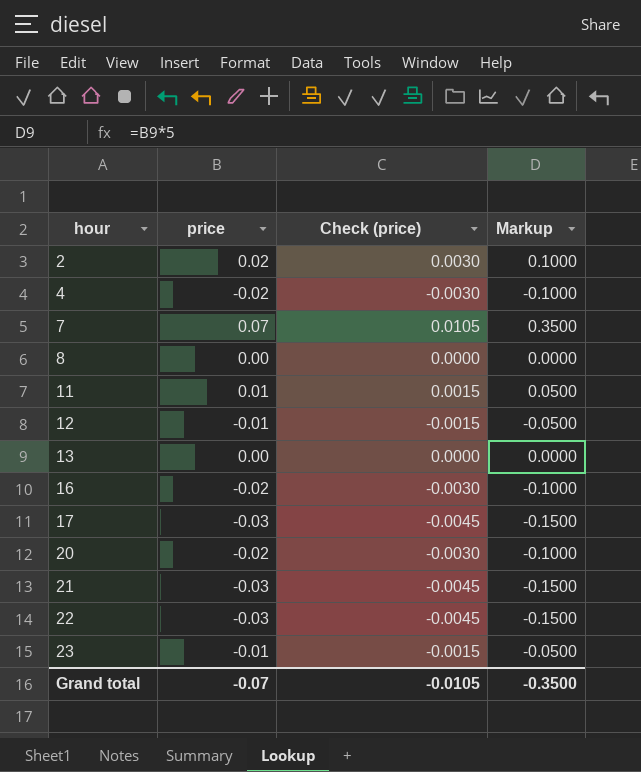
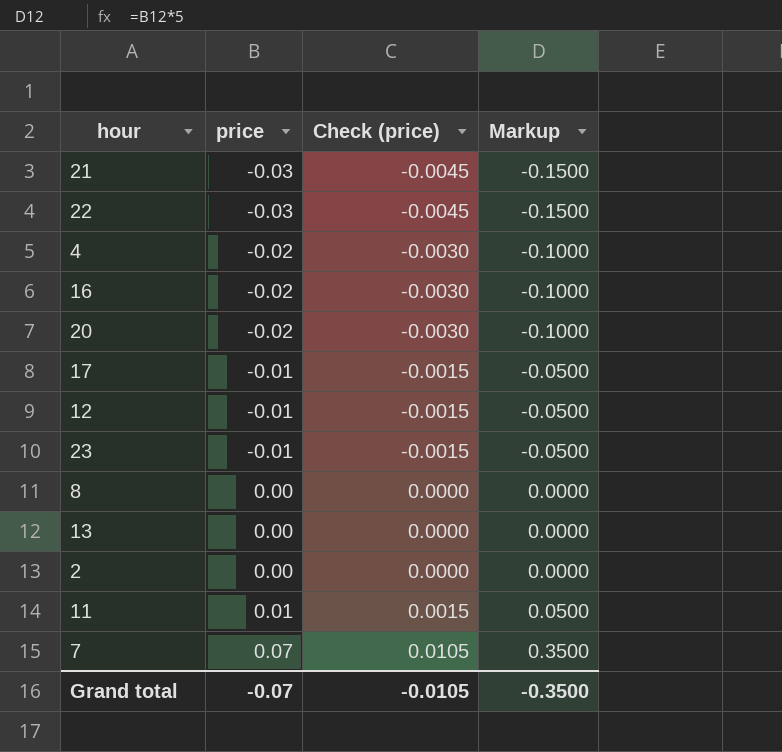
row order: hour ascending -> price ascending
17 | price: -0.03 -> -0.01
17 | Check (price): -0.0045 -> -0.0015
17 | Markup: -0.1500 -> -0.0500
2 | price: 0.02 -> 0.00
2 | Check (price): 0.0030 -> 0.0000
2 | Markup: 0.1000 -> 0.0000

